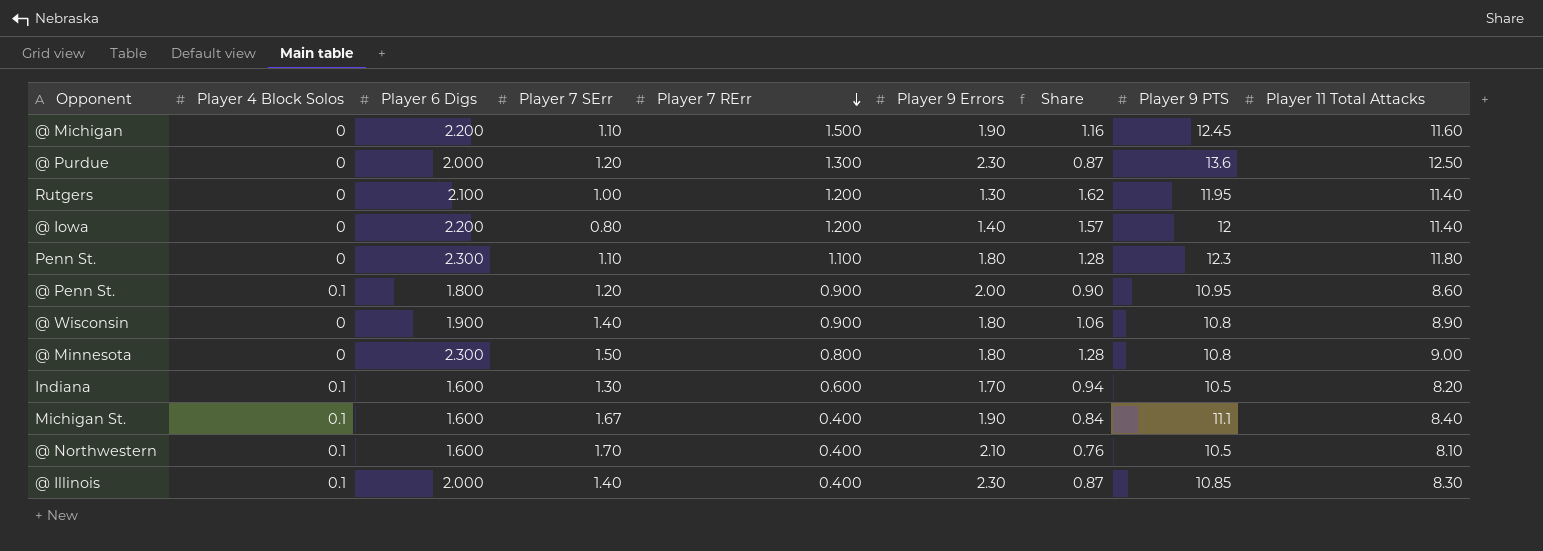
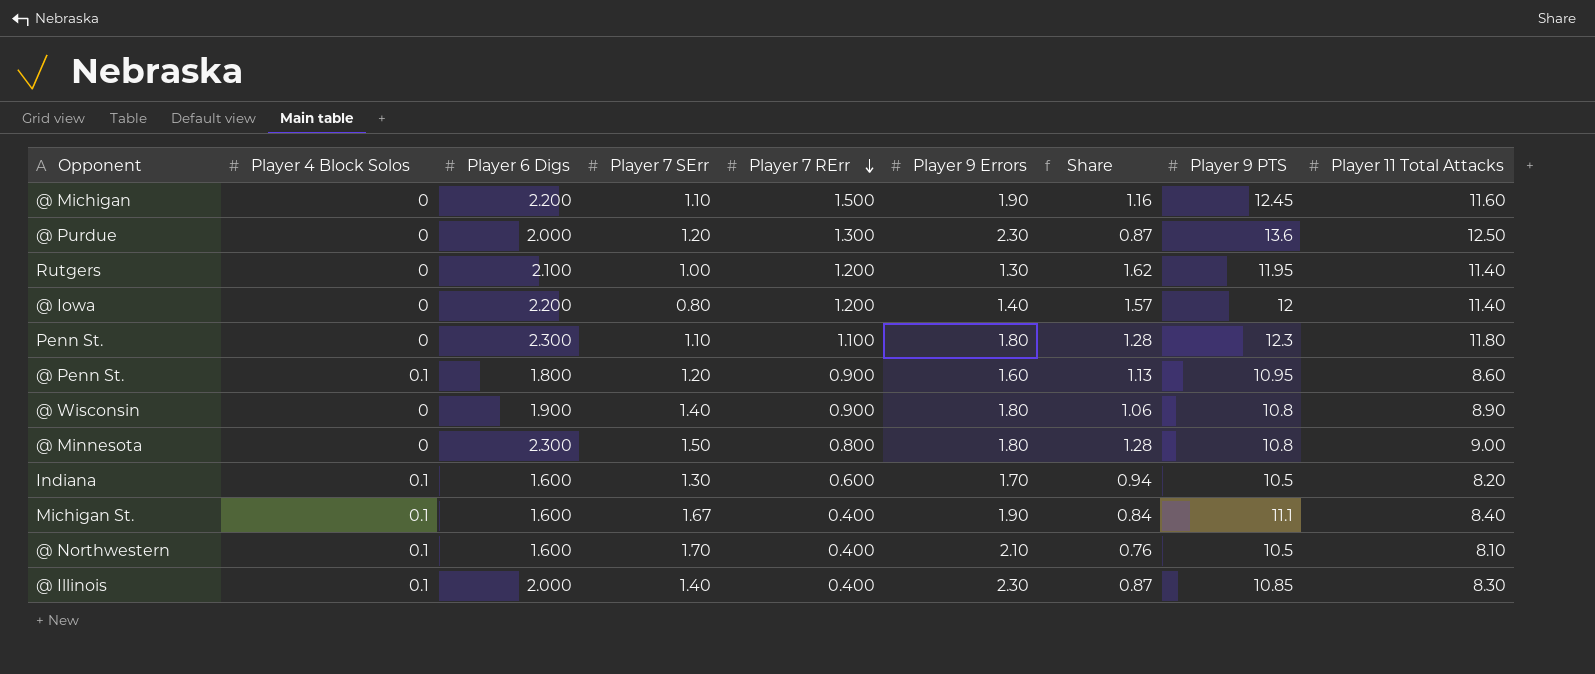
@ Penn St. | Player 9 Errors: 2.00 -> 1.60
@ Penn St. | Share: 0.90 -> 1.13

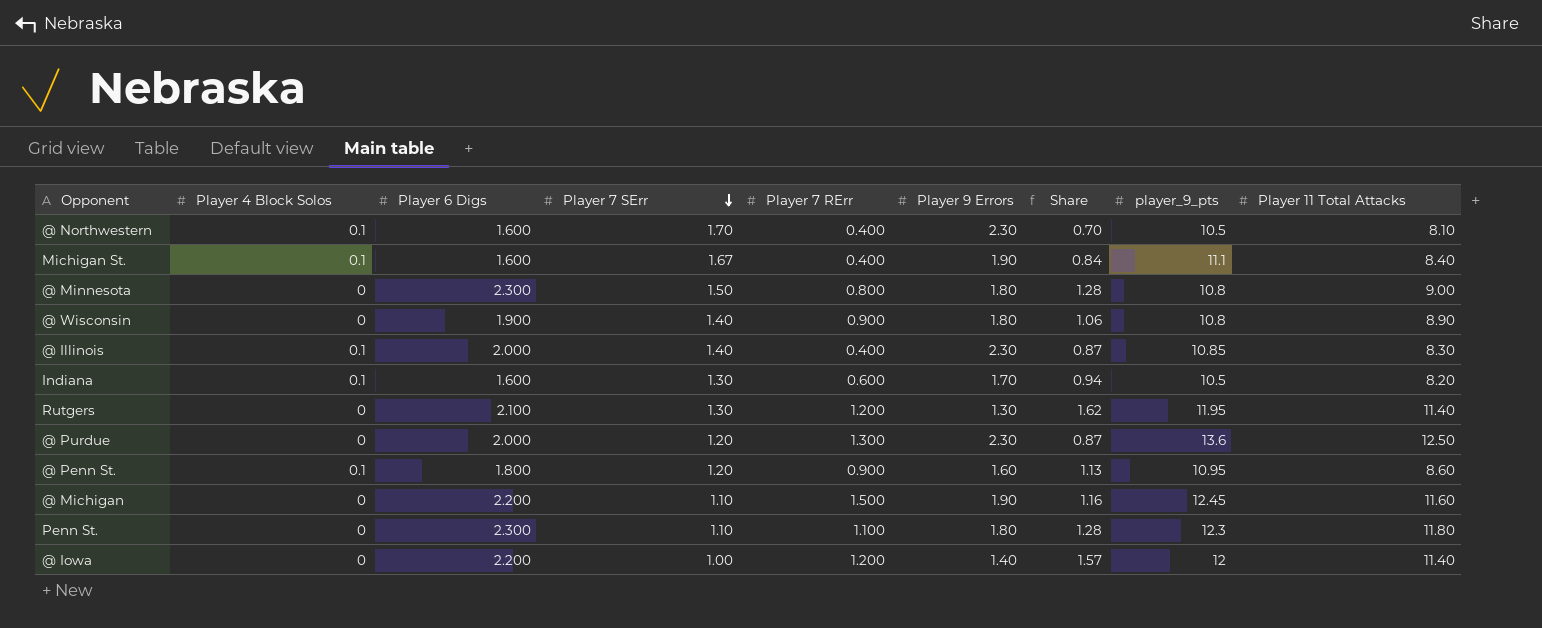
row order: Player 7 RErr descending -> Player 7 SErr descending
column name: Player 9 PTS -> player_9_pts
@ Northwestern | Player 9 Errors: 2.10 -> 2.30
@ Northwestern | Share: 0.76 -> 0.70
Rutgers | Player 7 SErr: 1.00 -> 1.30
@ Iowa | Player 7 SErr: 0.80 -> 1.00

